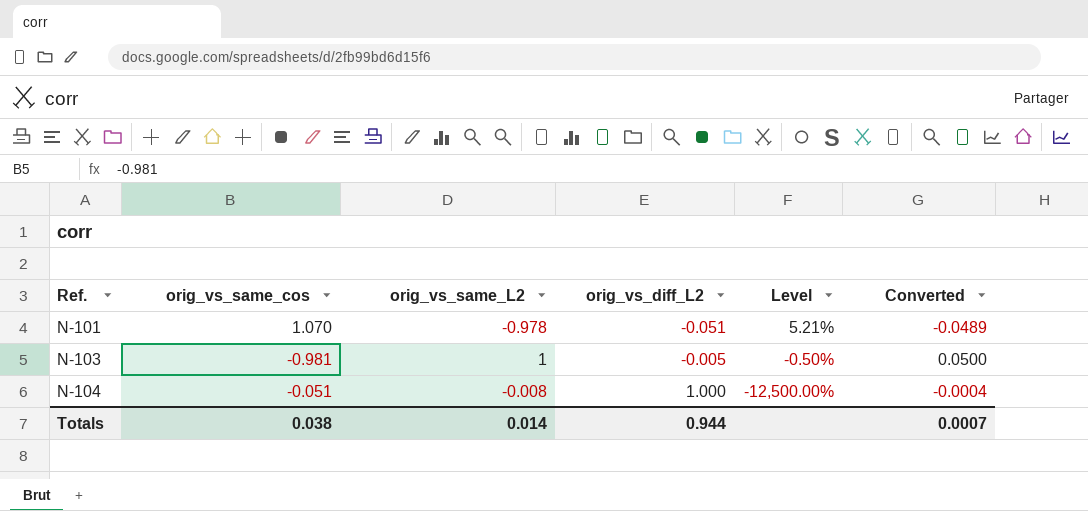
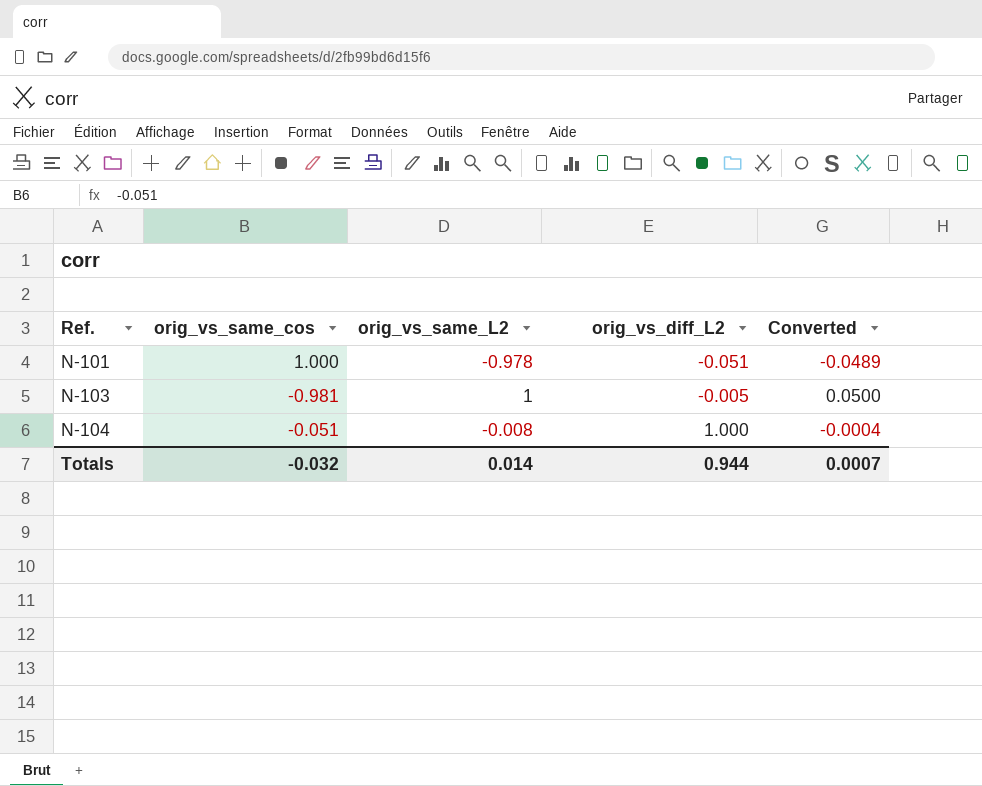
column Level | formula: [orig_vs_diff_L2] / [orig_vs_same_L2] -> none
N-101 | orig_vs_same_cos: 1.070 -> 1.000
Totals | orig_vs_same_cos: 0.038 -> -0.032

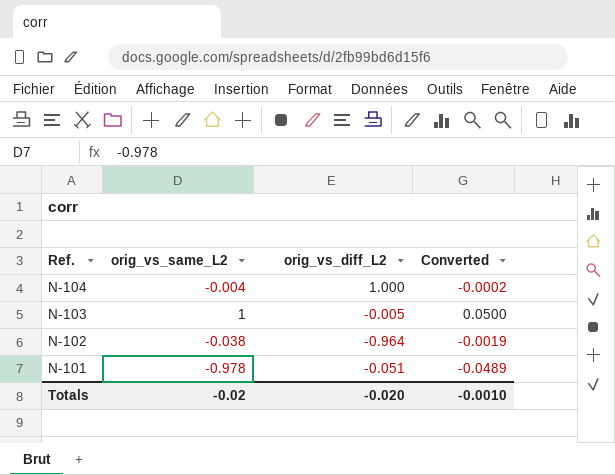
row order: Ref. ascending -> Ref. descending
column orig_vs_same_cos | position: 2 -> none
N-104 | orig_vs_same_L2: -0.008 -> -0.004
N-104 | Converted: -0.0004 -> -0.0002
row N-102: none -> -0.038 | -0.964 | -0.0019
Totals | orig_vs_same_L2: 0.014 -> -0.02
Totals | orig_vs_diff_L2: 0.944 -> -0.020
Totals | Converted: 0.0007 -> -0.0010

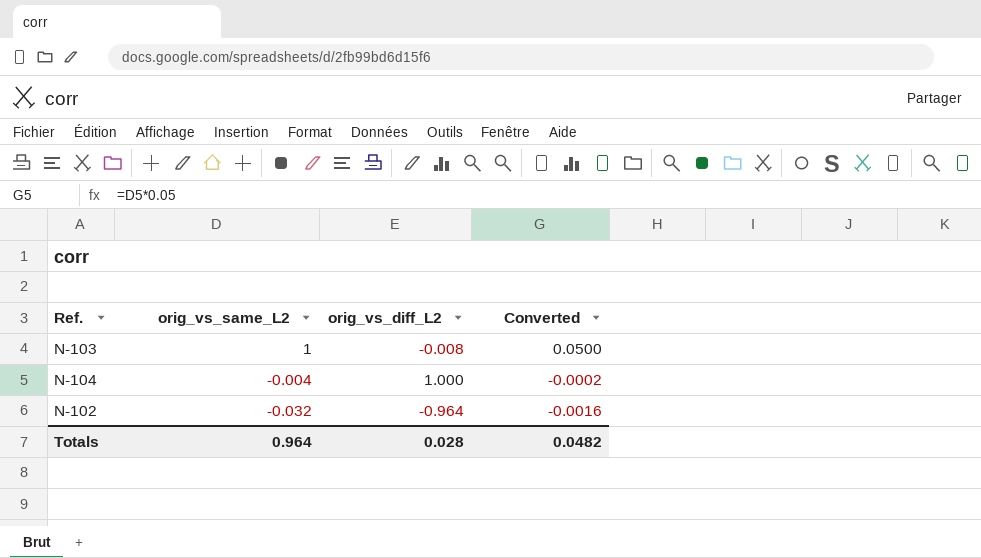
row order: Ref. descending -> orig_vs_same_L2 descending
row N-101: -0.978 | -0.051 | -0.0489 -> none
N-103 | orig_vs_diff_L2: -0.005 -> -0.008
N-102 | orig_vs_same_L2: -0.038 -> -0.032
N-102 | Converted: -0.0019 -> -0.0016
Totals | orig_vs_same_L2: -0.02 -> 0.964
Totals | orig_vs_diff_L2: -0.020 -> 0.028
Totals | Converted: -0.0010 -> 0.0482

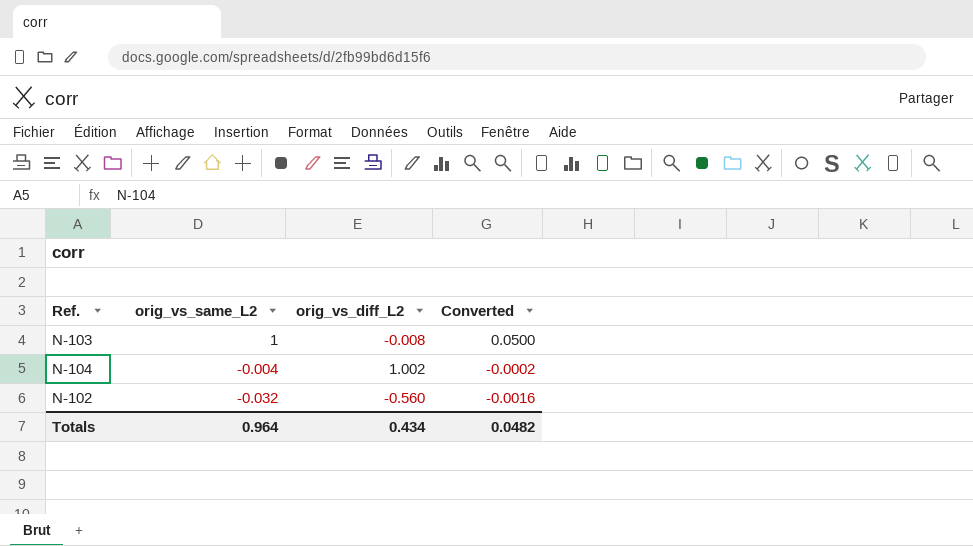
N-104 | orig_vs_diff_L2: 1.000 -> 1.002
N-102 | orig_vs_diff_L2: -0.964 -> -0.560
Totals | orig_vs_diff_L2: 0.028 -> 0.434

